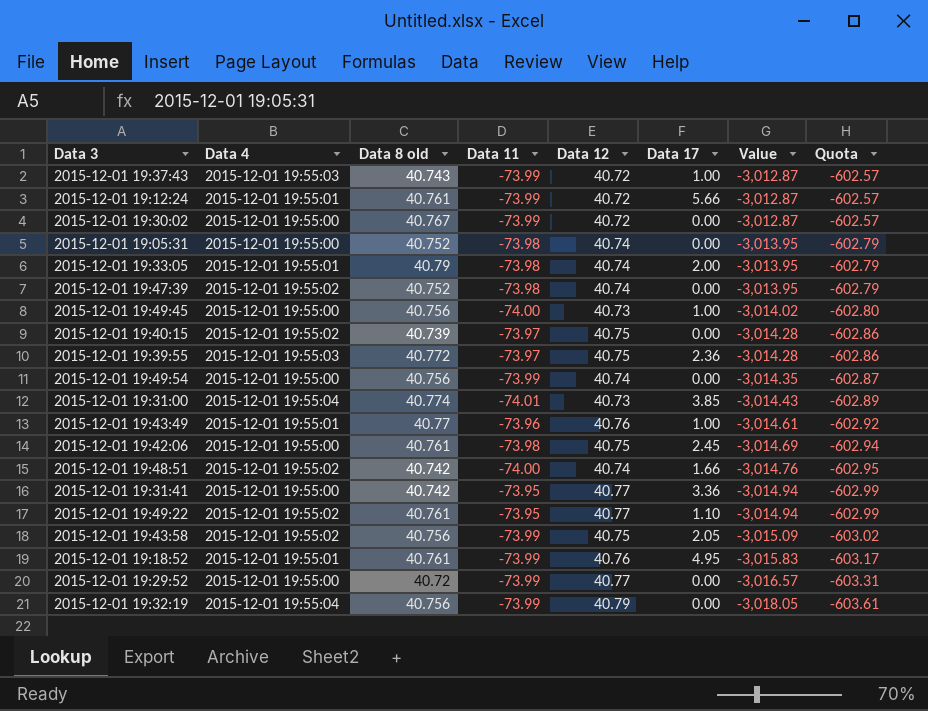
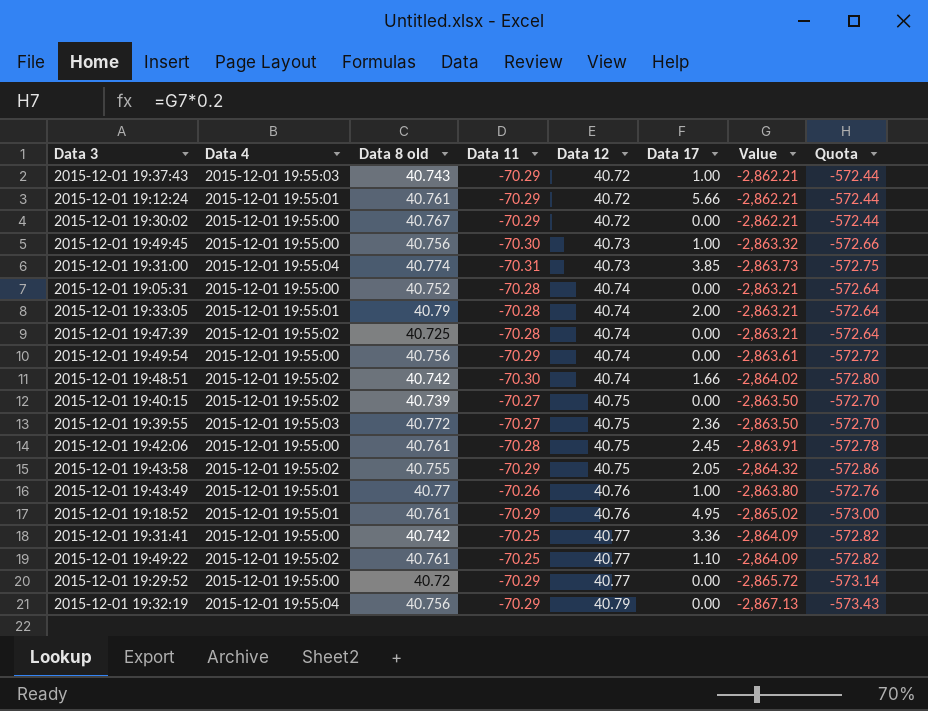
row order: Value descending -> Data 12 ascending
2015-12-01 19:37:43 | Data 11: -73.99 -> -70.29
2015-12-01 19:37:43 | Value: -3,012.87 -> -2,862.21
2015-12-01 19:37:43 | Quota: -602.57 -> -572.44
2015-12-01 19:12:24 | Data 11: -73.99 -> -70.29
2015-12-01 19:12:24 | Value: -3,012.87 -> -2,862.21
2015-12-01 19:12:24 | Quota: -602.57 -> -572.44
2015-12-01 19:30:02 | Data 11: -73.99 -> -70.29
2015-12-01 19:30:02 | Value: -3,012.87 -> -2,862.21
2015-12-01 19:30:02 | Quota: -602.57 -> -572.44
2015-12-01 19:49:45 | Data 11: -74.00 -> -70.30
2015-12-01 19:49:45 | Value: -3,014.02 -> -2,863.32
2015-12-01 19:49:45 | Quota: -602.80 -> -572.66
2015-12-01 19:31:00 | Data 11: -74.01 -> -70.31
2015-12-01 19:31:00 | Value: -3,014.43 -> -2,863.73
2015-12-01 19:31:00 | Quota: -602.89 -> -572.75
2015-12-01 19:05:31 | Data 11: -73.98 -> -70.28
2015-12-01 19:05:31 | Value: -3,013.95 -> -2,863.21
2015-12-01 19:05:31 | Quota: -602.79 -> -572.64
2015-12-01 19:33:05 | Data 11: -73.98 -> -70.28
2015-12-01 19:33:05 | Value: -3,013.95 -> -2,863.21
2015-12-01 19:33:05 | Quota: -602.79 -> -572.64
2015-12-01 19:47:39 | Data 8 old: 40.752 -> 40.725
2015-12-01 19:47:39 | Data 11: -73.98 -> -70.28
2015-12-01 19:47:39 | Value: -3,013.95 -> -2,863.21
2015-12-01 19:47:39 | Quota: -602.79 -> -572.64
2015-12-01 19:49:54 | Data 11: -73.99 -> -70.29
2015-12-01 19:49:54 | Value: -3,014.35 -> -2,863.61
2015-12-01 19:49:54 | Quota: -602.87 -> -572.72
2015-12-01 19:48:51 | Data 11: -74.00 -> -70.30
2015-12-01 19:48:51 | Value: -3,014.76 -> -2,864.02
2015-12-01 19:48:51 | Quota: -602.95 -> -572.80
2015-12-01 19:40:15 | Data 11: -73.97 -> -70.27
2015-12-01 19:40:15 | Value: -3,014.28 -> -2,863.50
2015-12-01 19:40:15 | Quota: -602.86 -> -572.70
2015-12-01 19:39:55 | Data 11: -73.97 -> -70.27
2015-12-01 19:39:55 | Value: -3,014.28 -> -2,863.50
2015-12-01 19:39:55 | Quota: -602.86 -> -572.70
2015-12-01 19:42:06 | Data 11: -73.98 -> -70.28
2015-12-01 19:42:06 | Value: -3,014.69 -> -2,863.91
2015-12-01 19:42:06 | Quota: -602.94 -> -572.78
2015-12-01 19:43:58 | Data 8 old: 40.756 -> 40.755
2015-12-01 19:43:58 | Data 11: -73.99 -> -70.29
2015-12-01 19:43:58 | Value: -3,015.09 -> -2,864.32
2015-12-01 19:43:58 | Quota: -603.02 -> -572.86
2015-12-01 19:43:49 | Data 11: -73.96 -> -70.26
2015-12-01 19:43:49 | Value: -3,014.61 -> -2,863.80
2015-12-01 19:43:49 | Quota: -602.92 -> -572.76
2015-12-01 19:18:52 | Data 11: -73.99 -> -70.29
2015-12-01 19:18:52 | Value: -3,015.83 -> -2,865.02
2015-12-01 19:18:52 | Quota: -603.17 -> -573.00
2015-12-01 19:31:41 | Data 11: -73.95 -> -70.25
2015-12-01 19:31:41 | Value: -3,014.94 -> -2,864.09
2015-12-01 19:31:41 | Quota: -602.99 -> -572.82
2015-12-01 19:49:22 | Data 11: -73.95 -> -70.25
2015-12-01 19:49:22 | Value: -3,014.94 -> -2,864.09
2015-12-01 19:49:22 | Quota: -602.99 -> -572.82
2015-12-01 19:29:52 | Data 11: -73.99 -> -70.29
2015-12-01 19:29:52 | Value: -3,016.57 -> -2,865.72
2015-12-01 19:29:52 | Quota: -603.31 -> -573.14
2015-12-01 19:32:19 | Data 11: -73.99 -> -70.29
2015-12-01 19:32:19 | Value: -3,018.05 -> -2,867.13
2015-12-01 19:32:19 | Quota: -603.61 -> -573.43

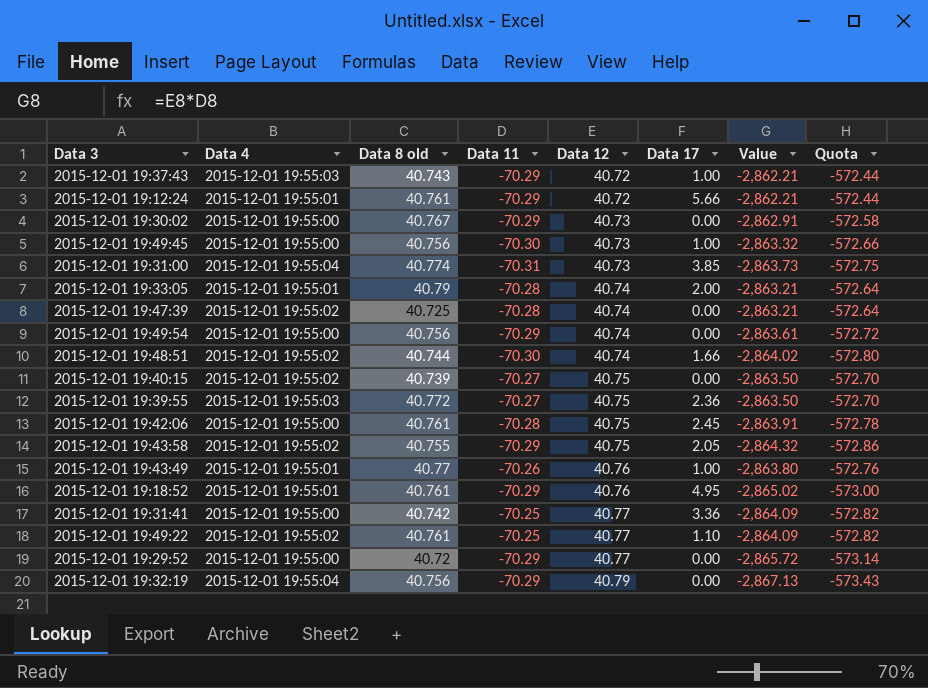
row 2015-12-01 19:05:31: 2015-12-01 19:55:00 | 40.752 | -70.28 | 40.74 | 0.00 | -2,863.21 | -572.64 -> none
2015-12-01 19:30:02 | Data 12: 40.72 -> 40.73
2015-12-01 19:30:02 | Value: -2,862.21 -> -2,862.91
2015-12-01 19:30:02 | Quota: -572.44 -> -572.58
2015-12-01 19:48:51 | Data 8 old: 40.742 -> 40.744

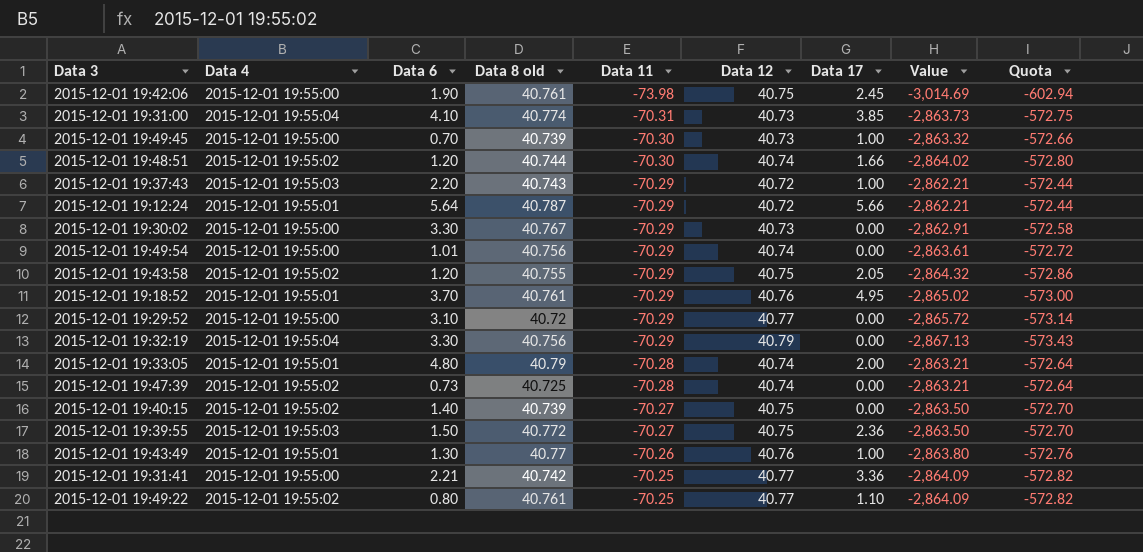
row order: Data 12 ascending -> Data 11 ascending
column Data 6 | position: none -> 3
2015-12-01 19:42:06 | Data 11: -70.28 -> -73.98
2015-12-01 19:42:06 | Value: -2,863.91 -> -3,014.69
2015-12-01 19:42:06 | Quota: -572.78 -> -602.94
2015-12-01 19:49:45 | Data 8 old: 40.756 -> 40.739
2015-12-01 19:12:24 | Data 8 old: 40.761 -> 40.787

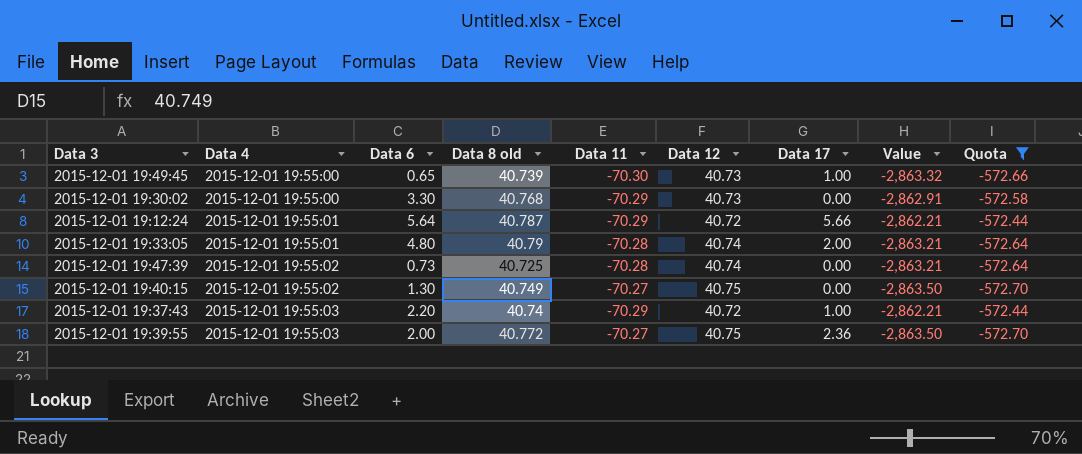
filter: none -> Quota >= -572.70
row order: Data 11 ascending -> Data 4 ascending
2015-12-01 19:49:45 | Data 6: 0.70 -> 0.65
2015-12-01 19:30:02 | Data 8 old: 40.767 -> 40.768
2015-12-01 19:40:15 | Data 6: 1.40 -> 1.30
2015-12-01 19:40:15 | Data 8 old: 40.739 -> 40.749
2015-12-01 19:37:43 | Data 8 old: 40.743 -> 40.74
2015-12-01 19:39:55 | Data 6: 1.50 -> 2.00

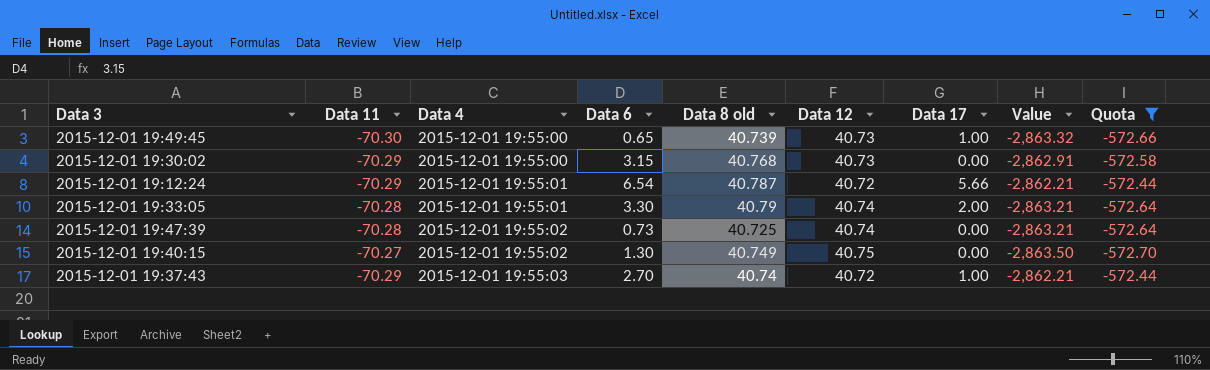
column Data 11 | position: 5 -> 2
row 2015-12-01 19:39:55: 2015-12-01 19:55:03 | 2.00 | 40.772 | -70.27 | 40.75 | 2.36 | -2,863.50 | -572.70 -> none
2015-12-01 19:30:02 | Data 6: 3.30 -> 3.15
2015-12-01 19:12:24 | Data 6: 5.64 -> 6.54
2015-12-01 19:33:05 | Data 6: 4.80 -> 3.30
2015-12-01 19:37:43 | Data 6: 2.20 -> 2.70

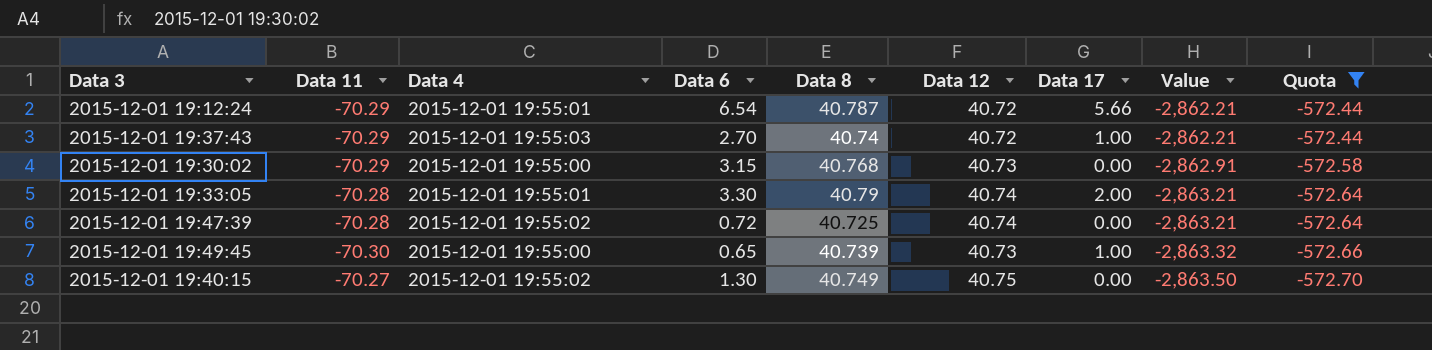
row order: Data 4 ascending -> Value descending
column name: Data 8 old -> Data 8
2015-12-01 19:47:39 | Data 6: 0.73 -> 0.72

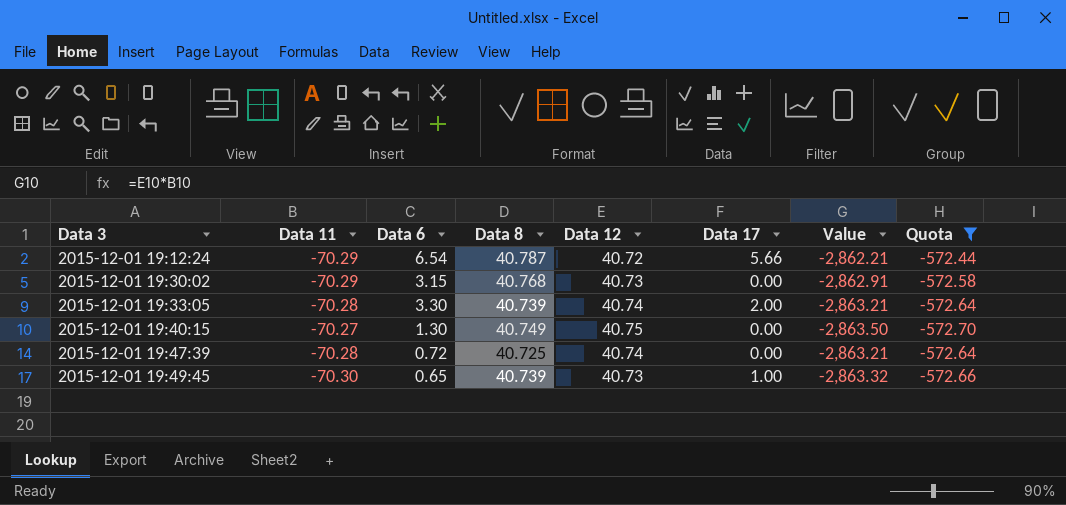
row order: Value descending -> Data 3 ascending
column Data 4 | position: 3 -> none
row 2015-12-01 19:37:43: -70.29 | 2015-12-01 19:55:03 | 2.70 | 40.74 | 40.72 | 1.00 | -2,862.21 | -572.44 -> none
2015-12-01 19:33:05 | Data 8: 40.79 -> 40.739

